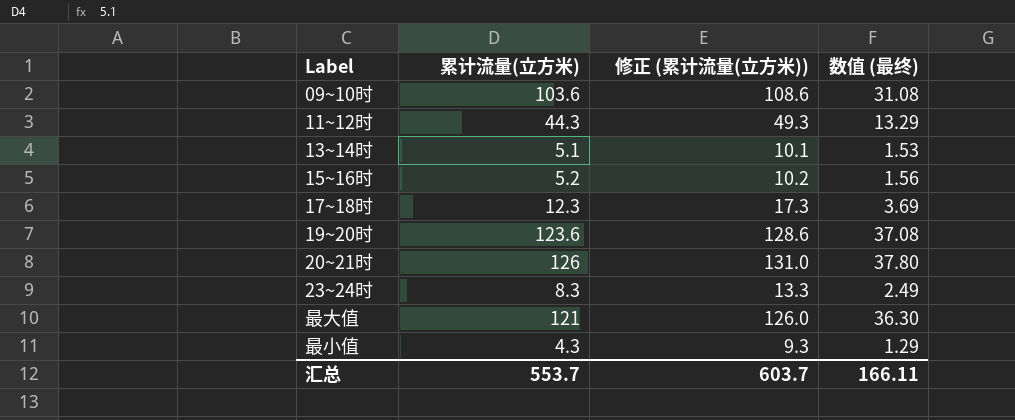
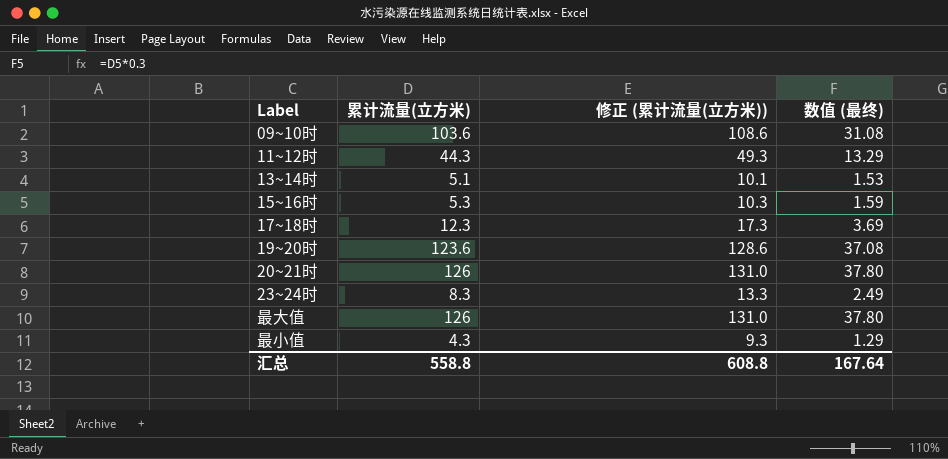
15~16时 | 累计流量(立方米): 5.2 -> 5.3
15~16时 | 修正 (累计流量(立方米)): 10.2 -> 10.3
15~16时 | 数值 (最终): 1.56 -> 1.59
最大值 | 累计流量(立方米): 121 -> 126
最大值 | 修正 (累计流量(立方米)): 126.0 -> 131.0
最大值 | 数值 (最终): 36.30 -> 37.80
汇总 | 累计流量(立方米): 553.7 -> 558.8
汇总 | 修正 (累计流量(立方米)): 603.7 -> 608.8
汇总 | 数值 (最终): 166.11 -> 167.64

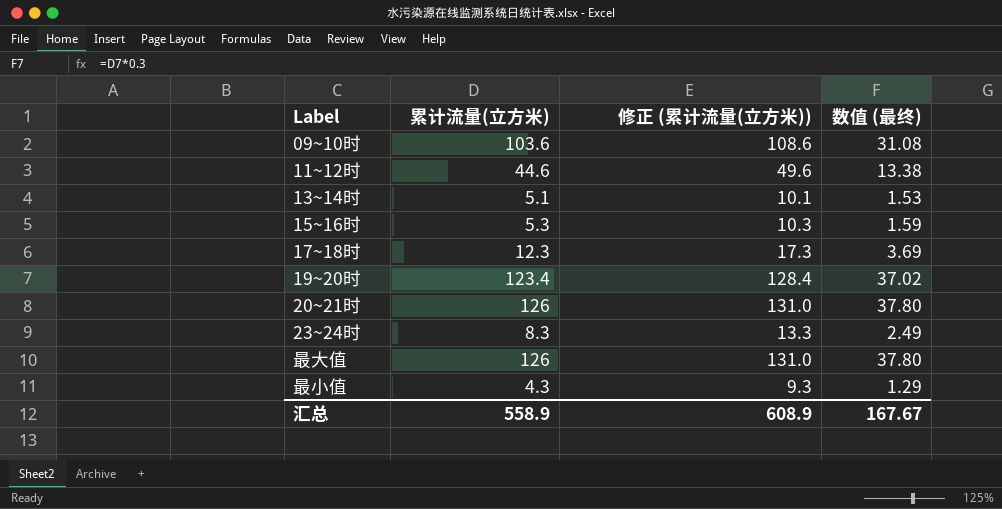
11~12时 | 累计流量(立方米): 44.3 -> 44.6
11~12时 | 修正 (累计流量(立方米)): 49.3 -> 49.6
11~12时 | 数值 (最终): 13.29 -> 13.38
19~20时 | 累计流量(立方米): 123.6 -> 123.4
19~20时 | 修正 (累计流量(立方米)): 128.6 -> 128.4
19~20时 | 数值 (最终): 37.08 -> 37.02
汇总 | 累计流量(立方米): 558.8 -> 558.9
汇总 | 修正 (累计流量(立方米)): 608.8 -> 608.9
汇总 | 数值 (最终): 167.64 -> 167.67

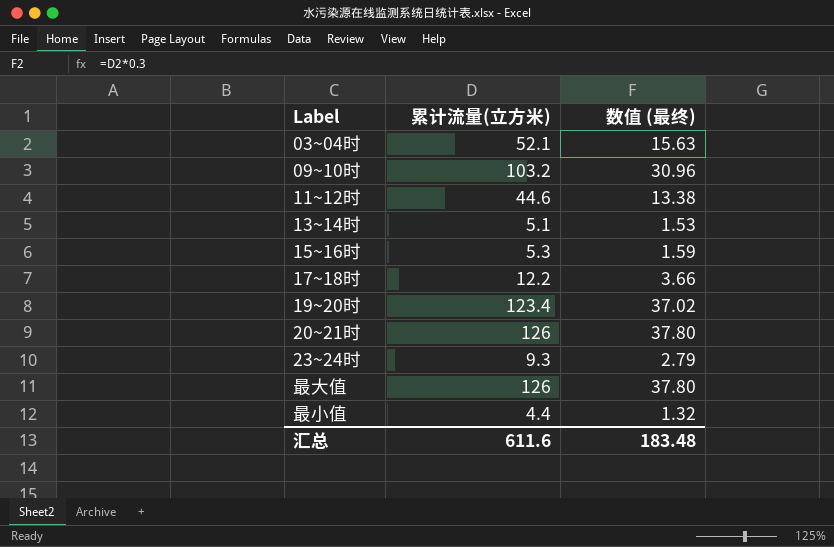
column 修正 (累计流量(立方米)) | formula: [累计流量(立方米)] + 5 -> none
row 03~04时: none -> 52.1 | 15.63
09~10时 | 累计流量(立方米): 103.6 -> 103.2
09~10时 | 数值 (最终): 31.08 -> 30.96
17~18时 | 累计流量(立方米): 12.3 -> 12.2
17~18时 | 数值 (最终): 3.69 -> 3.66
23~24时 | 累计流量(立方米): 8.3 -> 9.3
23~24时 | 数值 (最终): 2.49 -> 2.79
最小值 | 累计流量(立方米): 4.3 -> 4.4
最小值 | 数值 (最终): 1.29 -> 1.32
汇总 | 累计流量(立方米): 558.9 -> 611.6
汇总 | 数值 (最终): 167.67 -> 183.48

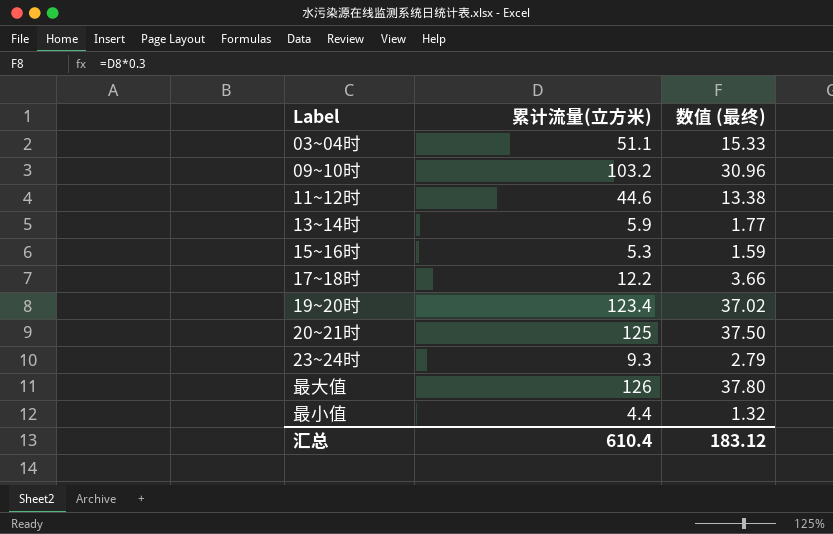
03~04时 | 累计流量(立方米): 52.1 -> 51.1
03~04时 | 数值 (最终): 15.63 -> 15.33
13~14时 | 累计流量(立方米): 5.1 -> 5.9
13~14时 | 数值 (最终): 1.53 -> 1.77
20~21时 | 累计流量(立方米): 126 -> 125
20~21时 | 数值 (最终): 37.80 -> 37.50
汇总 | 累计流量(立方米): 611.6 -> 610.4
汇总 | 数值 (最终): 183.48 -> 183.12

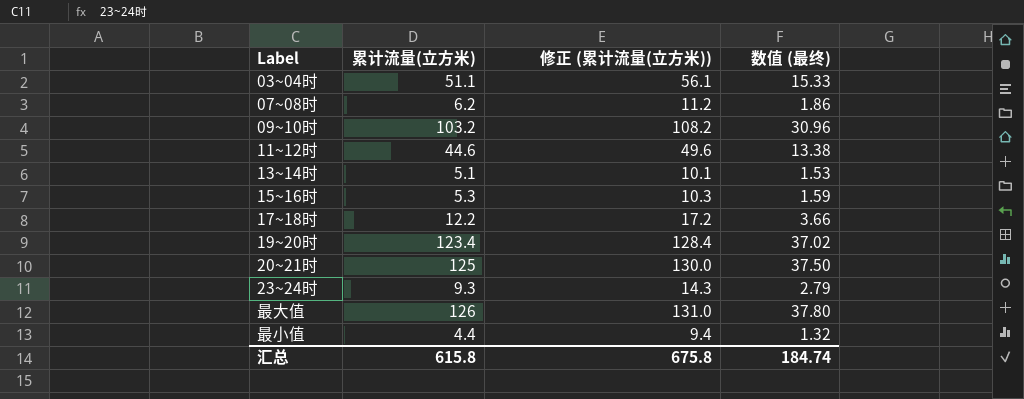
column 修正 (累计流量(立方米)) | formula: none -> [累计流量(立方米)] + 5
row 07~08时: none -> 6.2 | 11.2 | 1.86
13~14时 | 累计流量(立方米): 5.9 -> 5.1
13~14时 | 数值 (最终): 1.77 -> 1.53
汇总 | 累计流量(立方米): 610.4 -> 615.8
汇总 | 数值 (最终): 183.12 -> 184.74

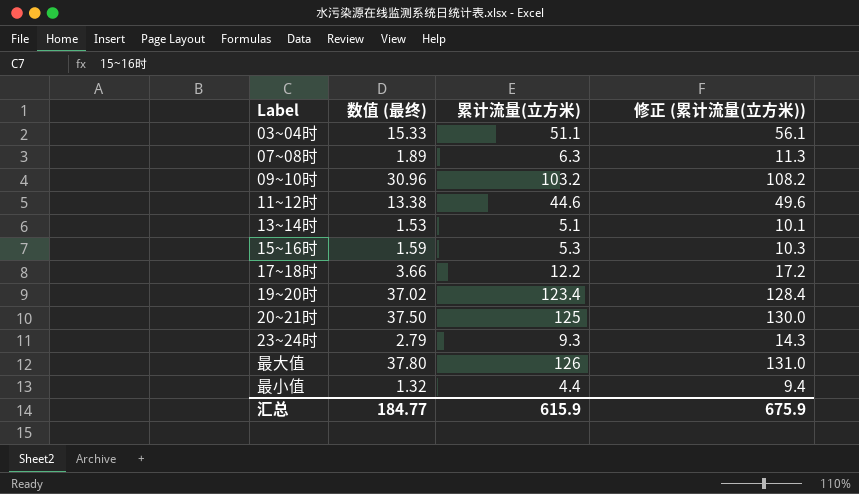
column 数值 (最终) | position: 4 -> 2
07~08时 | 数值 (最终): 1.86 -> 1.89
07~08时 | 累计流量(立方米): 6.2 -> 6.3
07~08时 | 修正 (累计流量(立方米)): 11.2 -> 11.3
汇总 | 数值 (最终): 184.74 -> 184.77
汇总 | 累计流量(立方米): 615.8 -> 615.9
汇总 | 修正 (累计流量(立方米)): 675.8 -> 675.9

